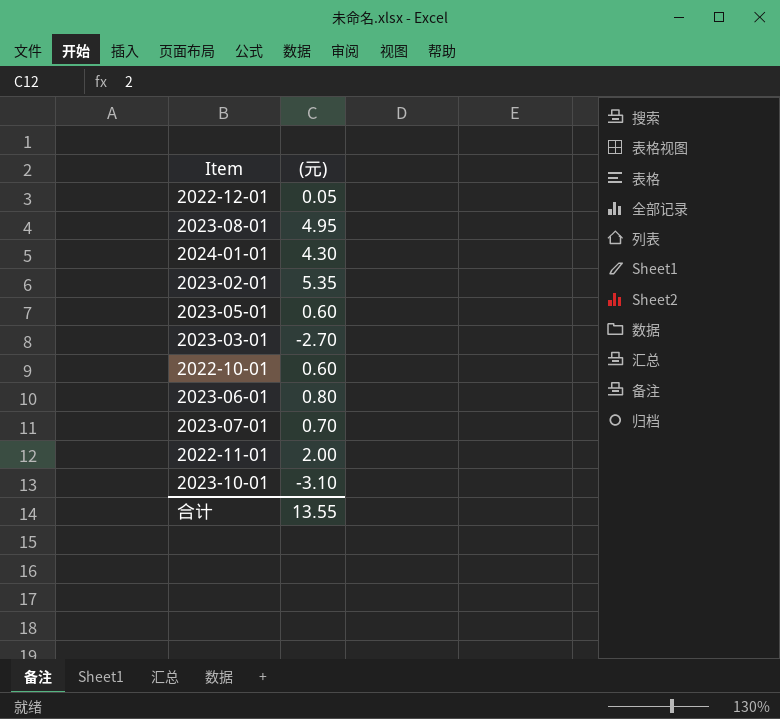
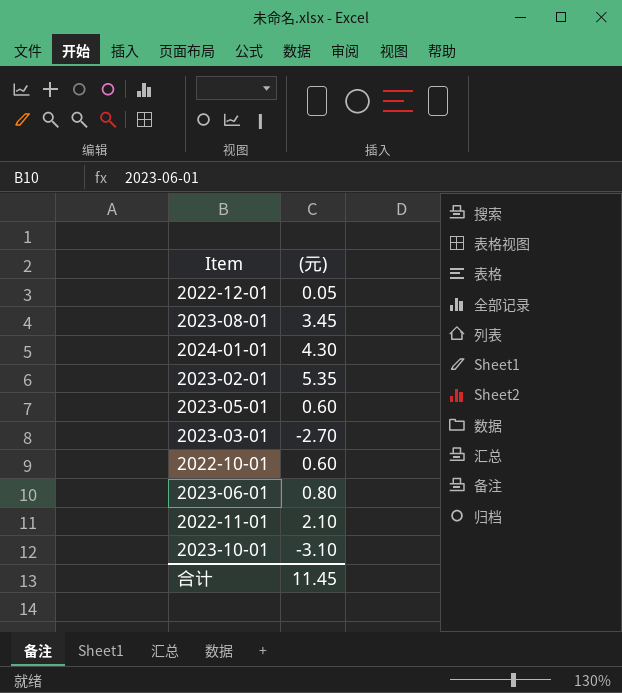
row 2023-07-01: 0.70 -> none
2023-08-01 | (元): 4.95 -> 3.45
2022-11-01 | (元): 2.00 -> 2.10
合计 | (元): 13.55 -> 11.45

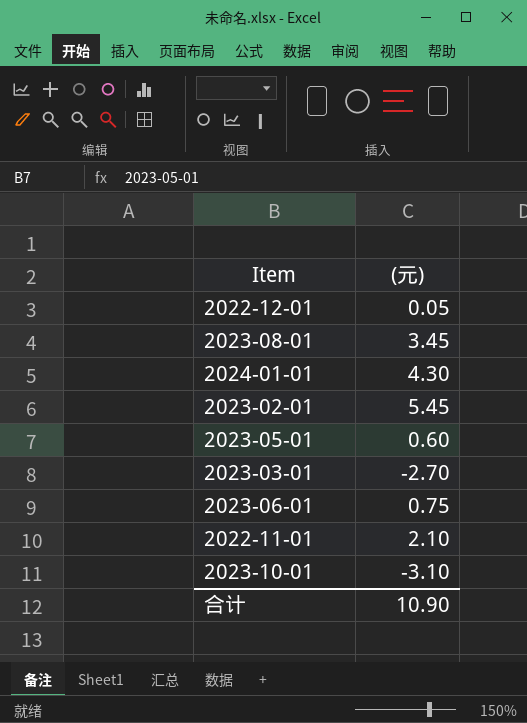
row 2022-10-01: 0.60 -> none
2023-02-01 | (元): 5.35 -> 5.45
2023-06-01 | (元): 0.80 -> 0.75
合计 | (元): 11.45 -> 10.90

